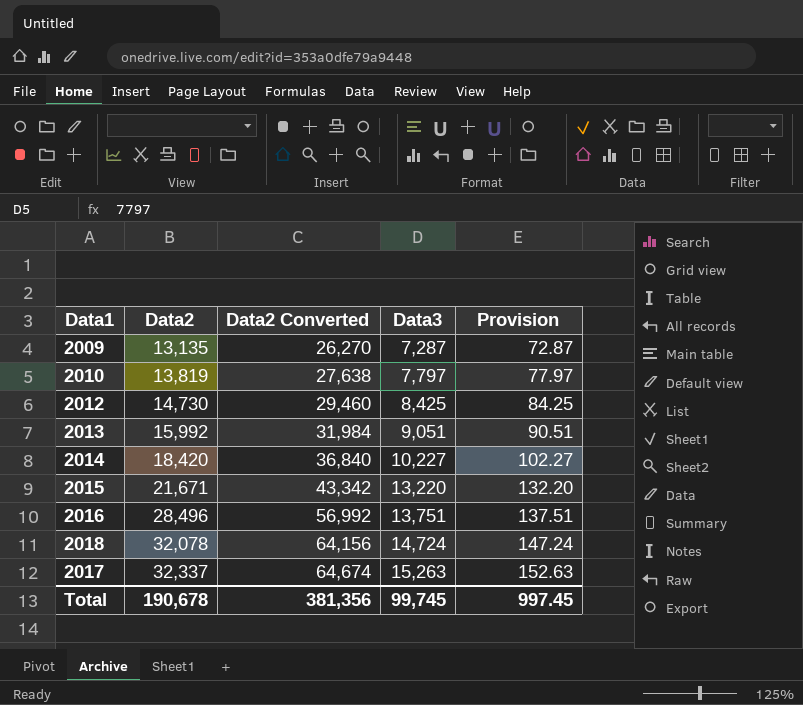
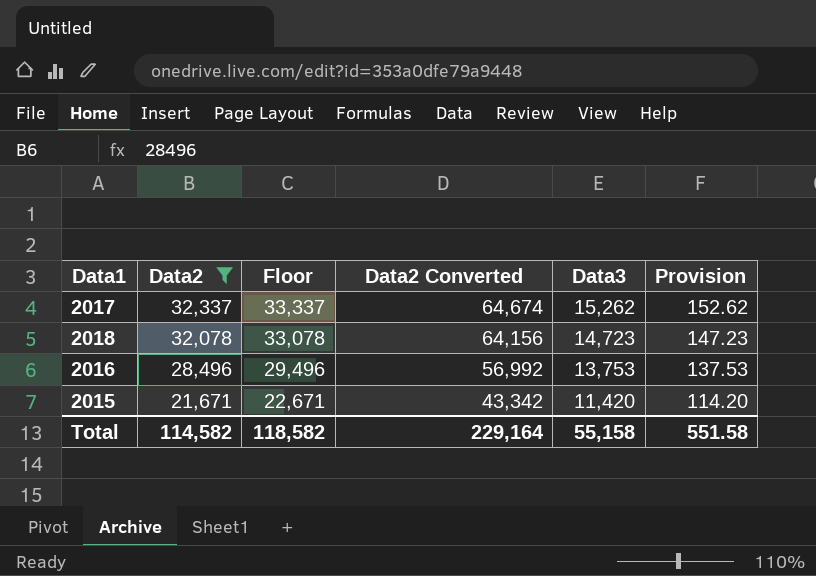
filter: none -> Data2 >= 21,671
row order: Data2 ascending -> Data2 descending
column Floor | formula: none -> [Data2] + 1000
2017 | Data3: 15,263 -> 15,262
2017 | Provision: 152.63 -> 152.62
2018 | Data3: 14,724 -> 14,723
2018 | Provision: 147.24 -> 147.23
2016 | Data3: 13,751 -> 13,753
2016 | Provision: 137.51 -> 137.53
2015 | Data3: 13,220 -> 11,420
2015 | Provision: 132.20 -> 114.20
Total | Data2: 190,678 -> 114,582
Total | Data2 Converted: 381,356 -> 229,164
Total | Data3: 99,745 -> 55,158
Total | Provision: 997.45 -> 551.58

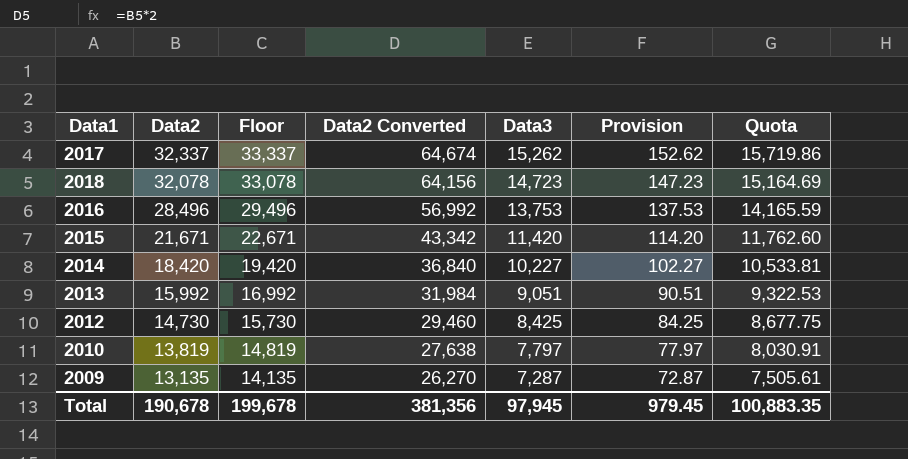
filter: Data2 >= 21,671 -> none
column Quota | formula: none -> [Data3] * 1.03
Total | Data2: 114,582 -> 190,678
Total | Floor: 118,582 -> 199,678
Total | Data2 Converted: 229,164 -> 381,356
Total | Data3: 55,158 -> 97,945
Total | Provision: 551.58 -> 979.45

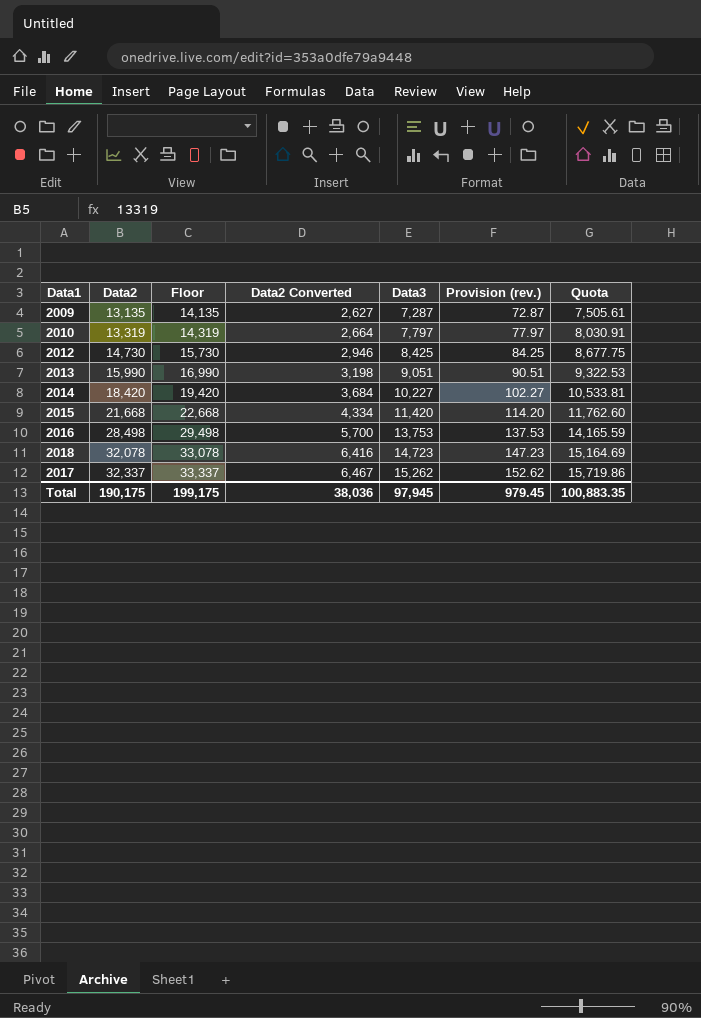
row order: Data2 descending -> Data2 ascending
column Data2 Converted | formula: [Data2] * 2 -> [Data2] * 0.2
column name: Provision -> Provision (rev.)
2010 | Data2: 13,819 -> 13,319
2010 | Floor: 14,819 -> 14,319
2013 | Data2: 15,992 -> 15,990
2013 | Floor: 16,992 -> 16,990
2015 | Data2: 21,671 -> 21,668
2015 | Floor: 22,671 -> 22,668
2016 | Data2: 28,496 -> 28,498
2016 | Floor: 29,496 -> 29,498
Total | Data2: 190,678 -> 190,175
Total | Floor: 199,678 -> 199,175
Total | Data2 Converted: 381,356 -> 38,036

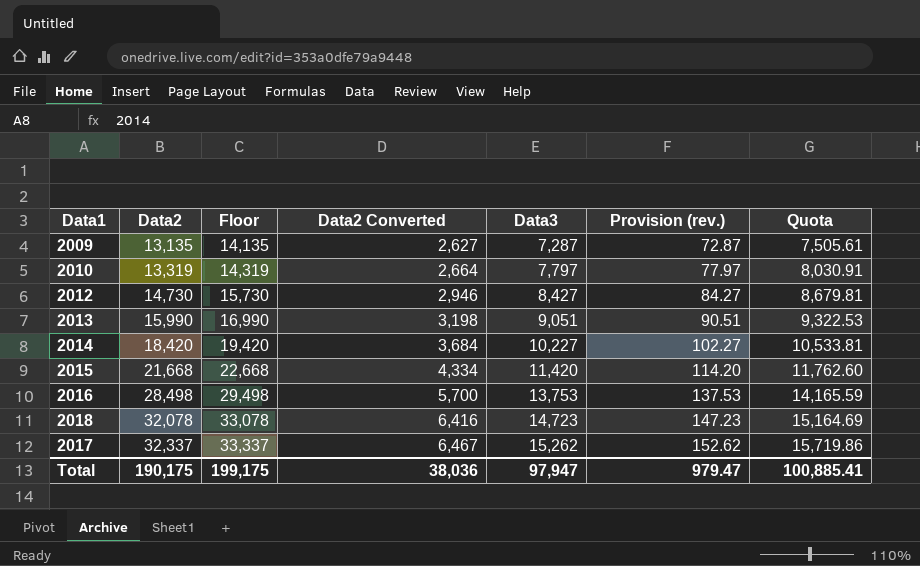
2012 | Data3: 8,425 -> 8,427
2012 | Provision (rev.): 84.25 -> 84.27
2012 | Quota: 8,677.75 -> 8,679.81
Total | Data3: 97,945 -> 97,947
Total | Provision (rev.): 979.45 -> 979.47
Total | Quota: 100,883.35 -> 100,885.41

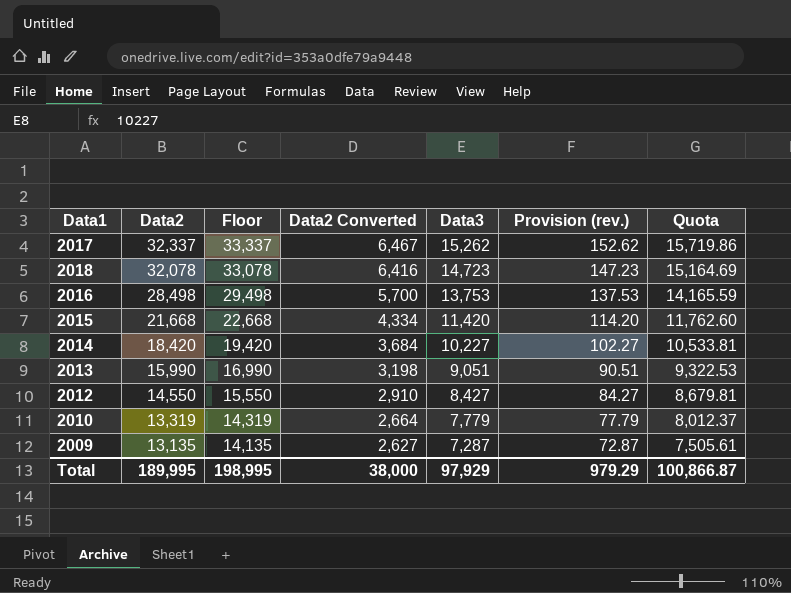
row order: Data2 ascending -> Data2 descending
2012 | Data2: 14,730 -> 14,550
2012 | Floor: 15,730 -> 15,550
2012 | Data2 Converted: 2,946 -> 2,910
2010 | Data3: 7,797 -> 7,779
2010 | Provision (rev.): 77.97 -> 77.79
2010 | Quota: 8,030.91 -> 8,012.37
Total | Data2: 190,175 -> 189,995
Total | Floor: 199,175 -> 198,995
Total | Data2 Converted: 38,036 -> 38,000
Total | Data3: 97,947 -> 97,929
Total | Provision (rev.): 979.47 -> 979.29
Total | Quota: 100,885.41 -> 100,866.87

